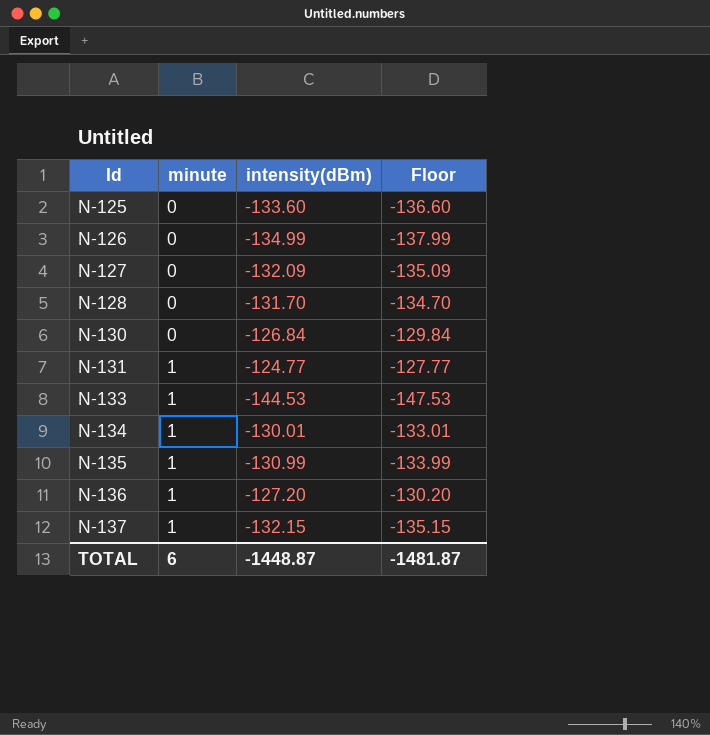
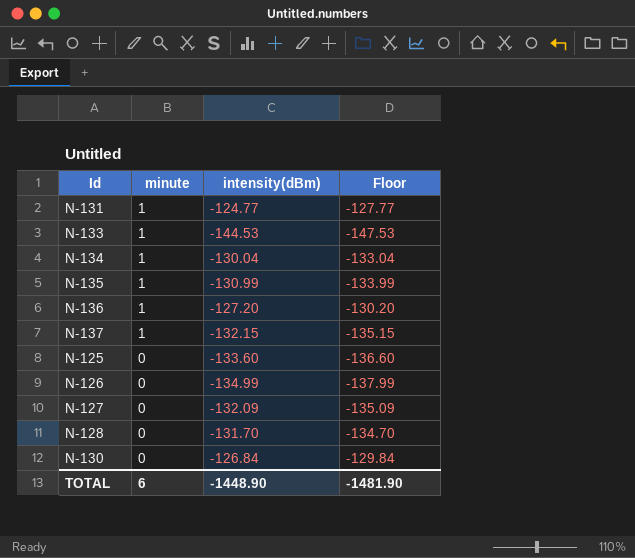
row order: Id ascending -> minute descending
N-134 | intensity(dBm): -130.01 -> -130.04
N-134 | Floor: -133.01 -> -133.04
TOTAL | intensity(dBm): -1448.87 -> -1448.90
TOTAL | Floor: -1481.87 -> -1481.90

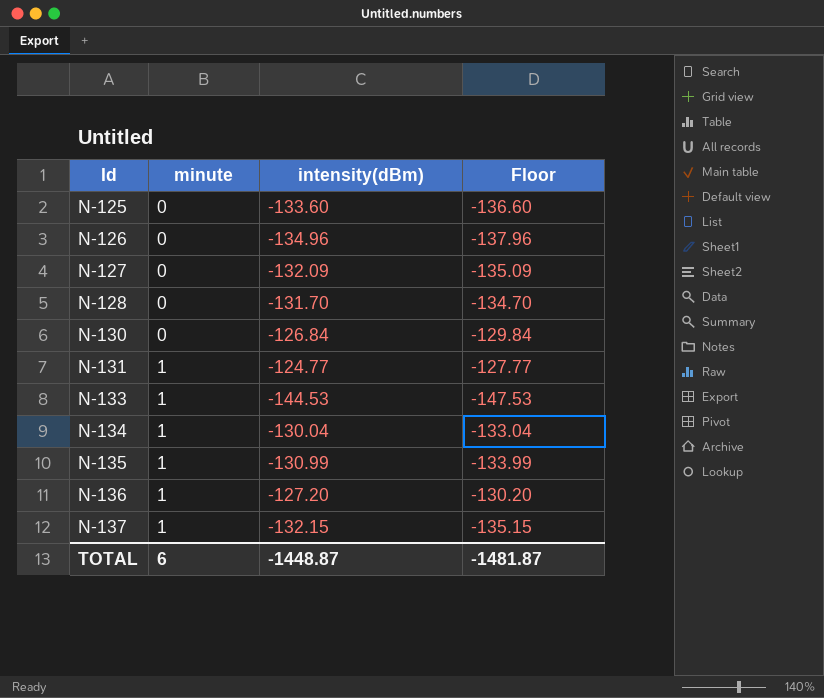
row order: minute descending -> Id ascending
N-126 | intensity(dBm): -134.99 -> -134.96
N-126 | Floor: -137.99 -> -137.96
TOTAL | intensity(dBm): -1448.90 -> -1448.87
TOTAL | Floor: -1481.90 -> -1481.87

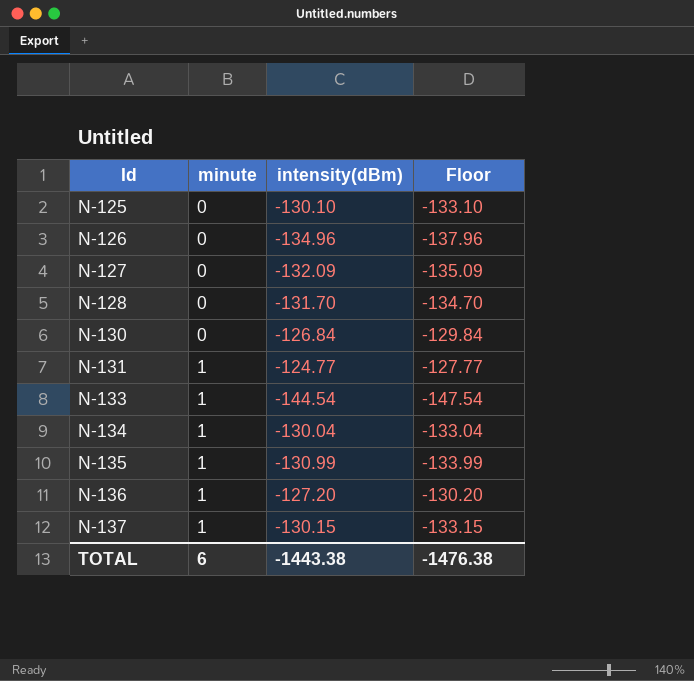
N-125 | intensity(dBm): -133.60 -> -130.10
N-125 | Floor: -136.60 -> -133.10
N-133 | intensity(dBm): -144.53 -> -144.54
N-133 | Floor: -147.53 -> -147.54
N-137 | intensity(dBm): -132.15 -> -130.15
N-137 | Floor: -135.15 -> -133.15
TOTAL | intensity(dBm): -1448.87 -> -1443.38
TOTAL | Floor: -1481.87 -> -1476.38

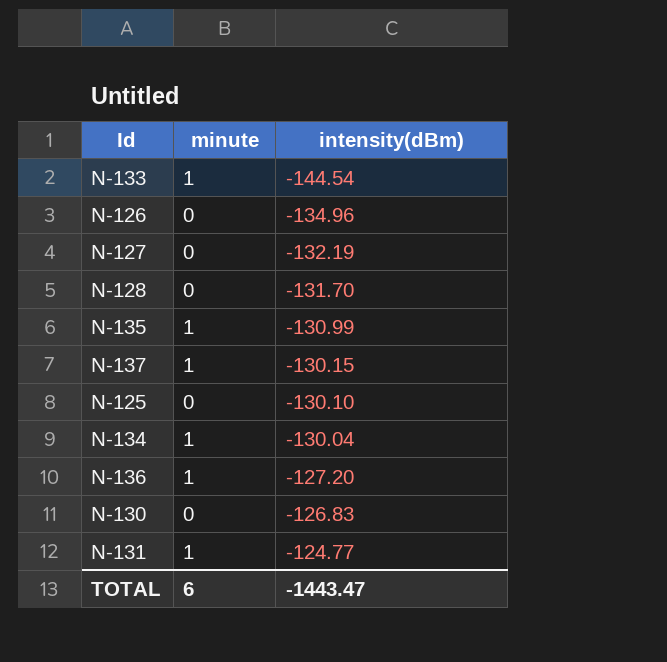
row order: Id ascending -> intensity(dBm) ascending
column Floor | formula: [intensity(dBm)] - 3 -> none
N-127 | intensity(dBm): -132.09 -> -132.19
N-130 | intensity(dBm): -126.84 -> -126.83
TOTAL | intensity(dBm): -1443.38 -> -1443.47

